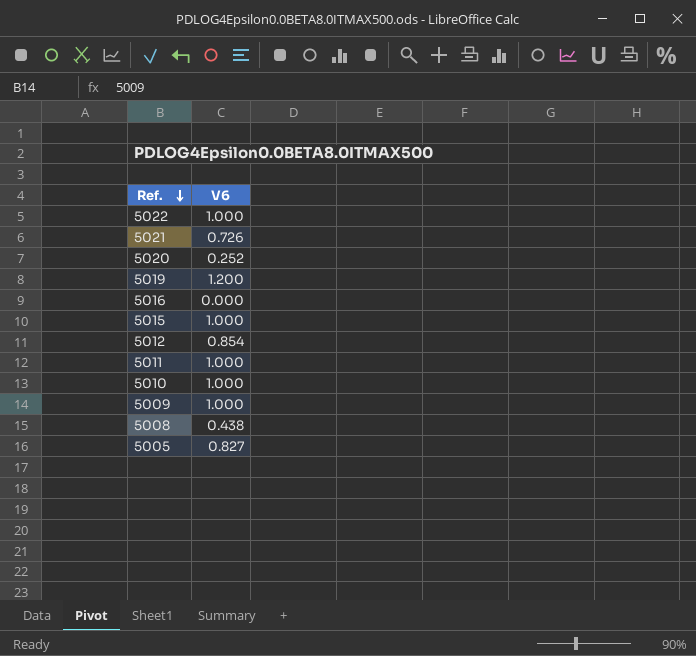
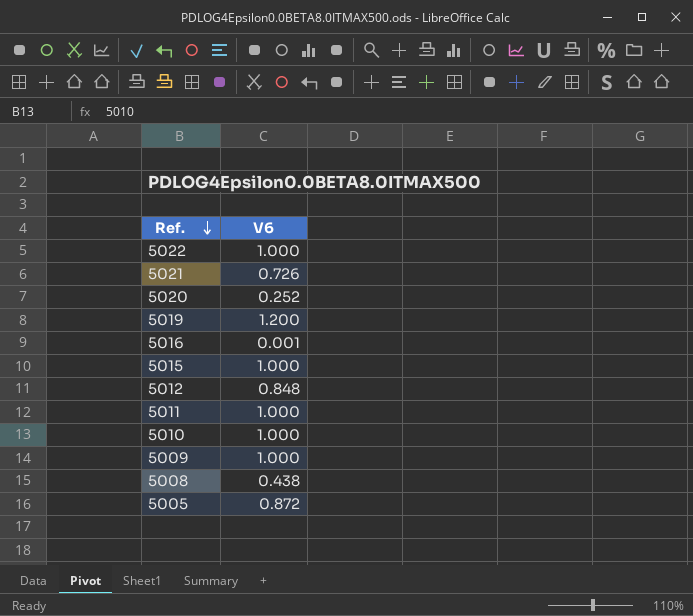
5016 | V6: 0.000 -> 0.001
5012 | V6: 0.854 -> 0.848
5005 | V6: 0.827 -> 0.872

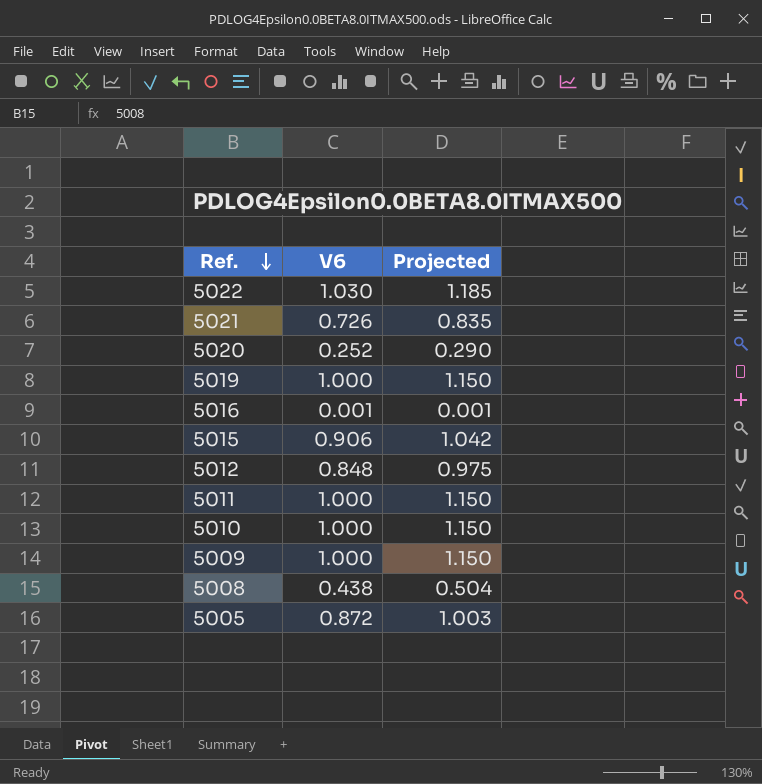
column Projected | formula: none -> [V6] * 1.15
5022 | V6: 1.000 -> 1.030
5019 | V6: 1.200 -> 1.000
5015 | V6: 1.000 -> 0.906

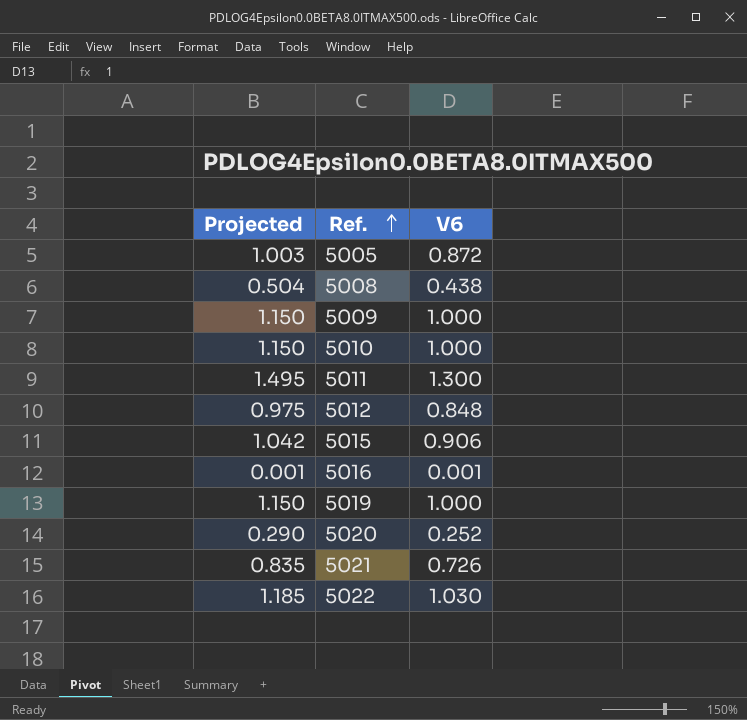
row order: Ref. descending -> Ref. ascending
column Projected | position: 3 -> 1
5011 | Projected: 1.150 -> 1.495
5011 | V6: 1.000 -> 1.300

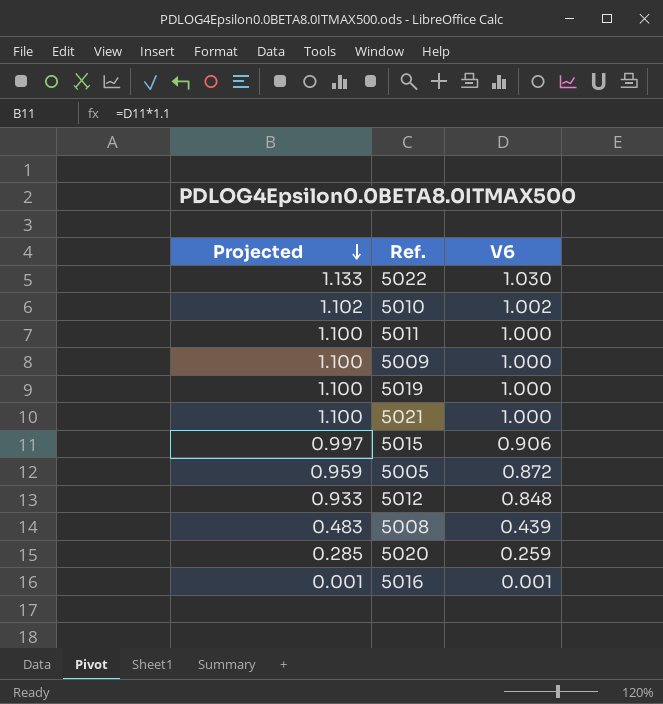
row order: Ref. ascending -> Projected descending
column Projected | formula: [V6] * 1.15 -> [V6] * 1.1
5010 | V6: 1.000 -> 1.002
5011 | V6: 1.300 -> 1.000
5021 | V6: 0.726 -> 1.000
5008 | V6: 0.438 -> 0.439
5020 | V6: 0.252 -> 0.259

